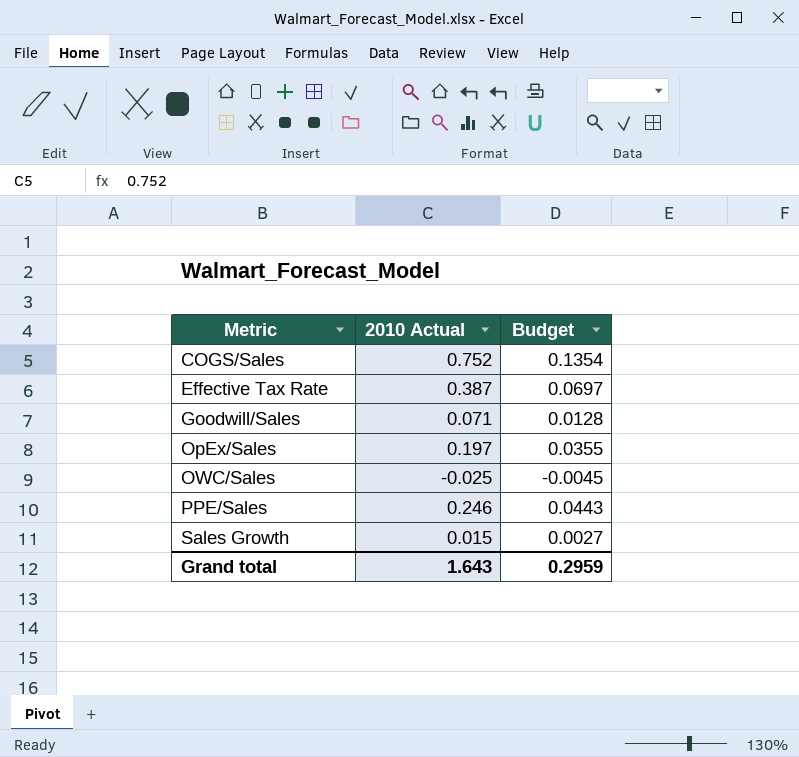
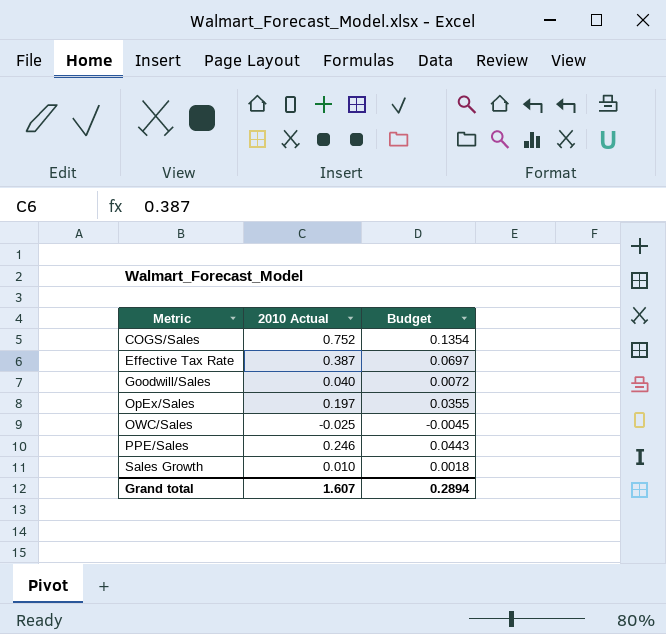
Goodwill/Sales | 2010 Actual: 0.071 -> 0.040
Goodwill/Sales | Budget: 0.0128 -> 0.0072
Sales Growth | 2010 Actual: 0.015 -> 0.010
Sales Growth | Budget: 0.0027 -> 0.0018
Grand total | 2010 Actual: 1.643 -> 1.607
Grand total | Budget: 0.2959 -> 0.2894

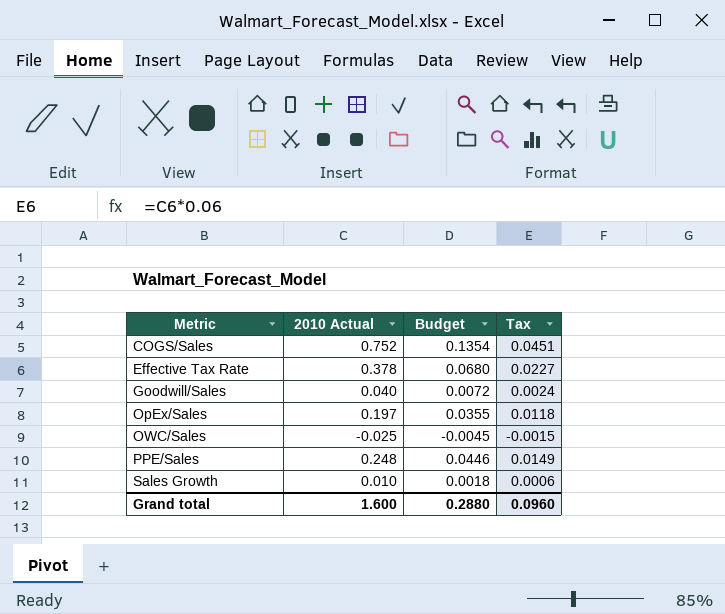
column Tax | formula: none -> [2010 Actual] * 0.06
Effective Tax Rate | 2010 Actual: 0.387 -> 0.378
Effective Tax Rate | Budget: 0.0697 -> 0.0680
PPE/Sales | 2010 Actual: 0.246 -> 0.248
PPE/Sales | Budget: 0.0443 -> 0.0446
Grand total | 2010 Actual: 1.607 -> 1.600
Grand total | Budget: 0.2894 -> 0.2880

